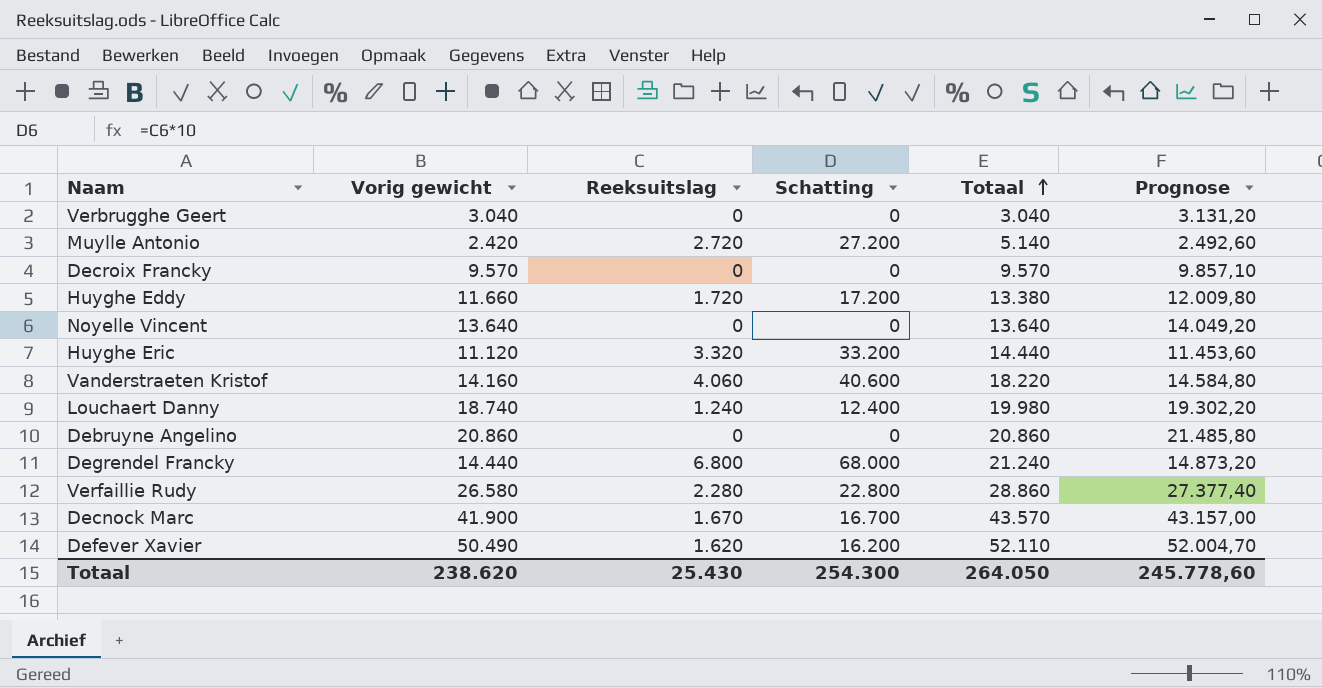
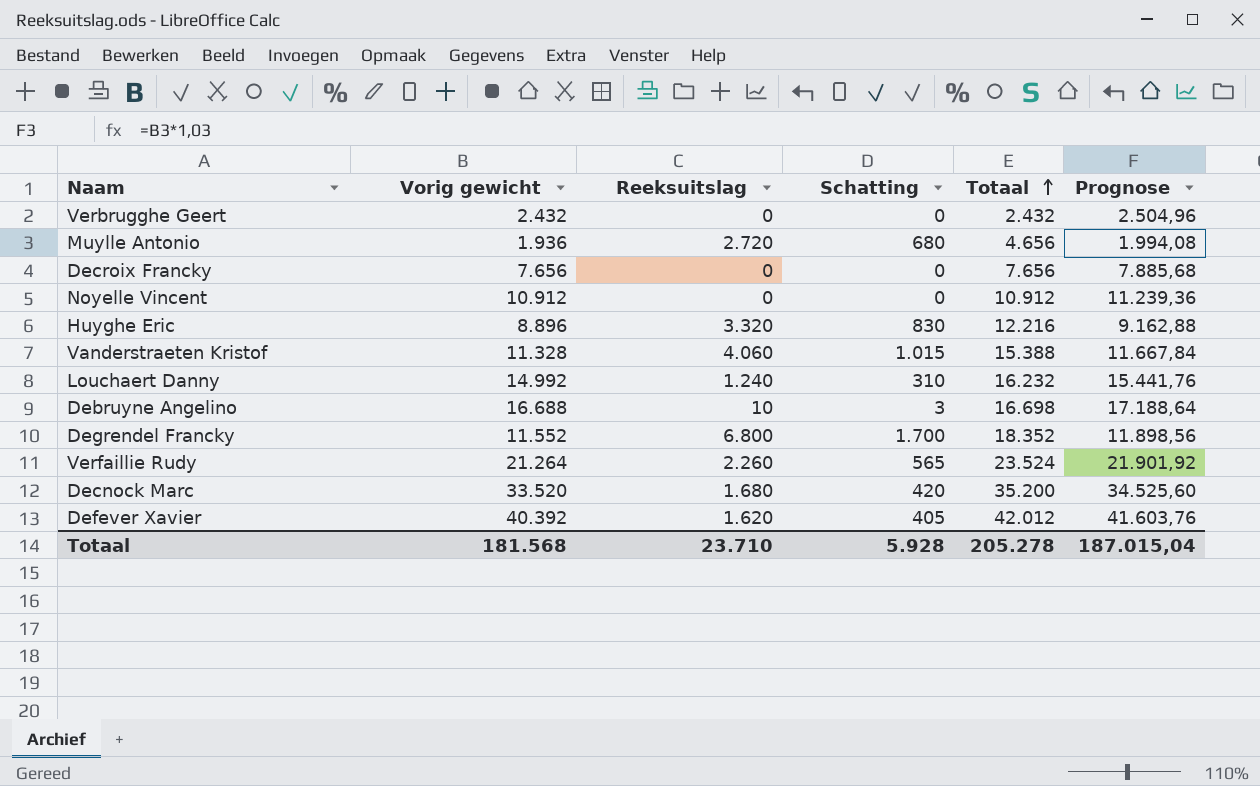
column Schatting | formula: [Reeksuitslag] * 10 -> [Reeksuitslag] * 0,25
row Huyghe Eddy: 11.660 | 1.720 | 17.200 | 13.380 | 12.009,80 -> none
Verbrugghe Geert | Vorig gewicht: 3.040 -> 2.432
Verbrugghe Geert | Totaal: 3.040 -> 2.432
Verbrugghe Geert | Prognose: 3.131,20 -> 2.504,96
Muylle Antonio | Vorig gewicht: 2.420 -> 1.936
Muylle Antonio | Totaal: 5.140 -> 4.656
Muylle Antonio | Prognose: 2.492,60 -> 1.994,08
Decroix Francky | Vorig gewicht: 9.570 -> 7.656
Decroix Francky | Totaal: 9.570 -> 7.656
Decroix Francky | Prognose: 9.857,10 -> 7.885,68
Noyelle Vincent | Vorig gewicht: 13.640 -> 10.912
Noyelle Vincent | Totaal: 13.640 -> 10.912
Noyelle Vincent | Prognose: 14.049,20 -> 11.239,36
Huyghe Eric | Vorig gewicht: 11.120 -> 8.896
Huyghe Eric | Totaal: 14.440 -> 12.216
Huyghe Eric | Prognose: 11.453,60 -> 9.162,88
Vanderstraeten Kristof | Vorig gewicht: 14.160 -> 11.328
Vanderstraeten Kristof | Totaal: 18.220 -> 15.388
Vanderstraeten Kristof | Prognose: 14.584,80 -> 11.667,84
Louchaert Danny | Vorig gewicht: 18.740 -> 14.992
Louchaert Danny | Totaal: 19.980 -> 16.232
Louchaert Danny | Prognose: 19.302,20 -> 15.441,76
Debruyne Angelino | Vorig gewicht: 20.860 -> 16.688
Debruyne Angelino | Reeksuitslag: 0 -> 10
Debruyne Angelino | Totaal: 20.860 -> 16.698
Debruyne Angelino | Prognose: 21.485,80 -> 17.188,64
Degrendel Francky | Vorig gewicht: 14.440 -> 11.552
Degrendel Francky | Totaal: 21.240 -> 18.352
Degrendel Francky | Prognose: 14.873,20 -> 11.898,56
Verfaillie Rudy | Vorig gewicht: 26.580 -> 21.264
Verfaillie Rudy | Reeksuitslag: 2.280 -> 2.260
Verfaillie Rudy | Totaal: 28.860 -> 23.524
Verfaillie Rudy | Prognose: 27.377,40 -> 21.901,92
Decnock Marc | Vorig gewicht: 41.900 -> 33.520
Decnock Marc | Reeksuitslag: 1.670 -> 1.680
Decnock Marc | Totaal: 43.570 -> 35.200
Decnock Marc | Prognose: 43.157,00 -> 34.525,60
Defever Xavier | Vorig gewicht: 50.490 -> 40.392
Defever Xavier | Totaal: 52.110 -> 42.012
Defever Xavier | Prognose: 52.004,70 -> 41.603,76
Totaal | Vorig gewicht: 238.620 -> 181.568
Totaal | Reeksuitslag: 25.430 -> 23.710
Totaal | Schatting: 254.300 -> 5.928
Totaal | Totaal: 264.050 -> 205.278
Totaal | Prognose: 245.778,60 -> 187.015,04

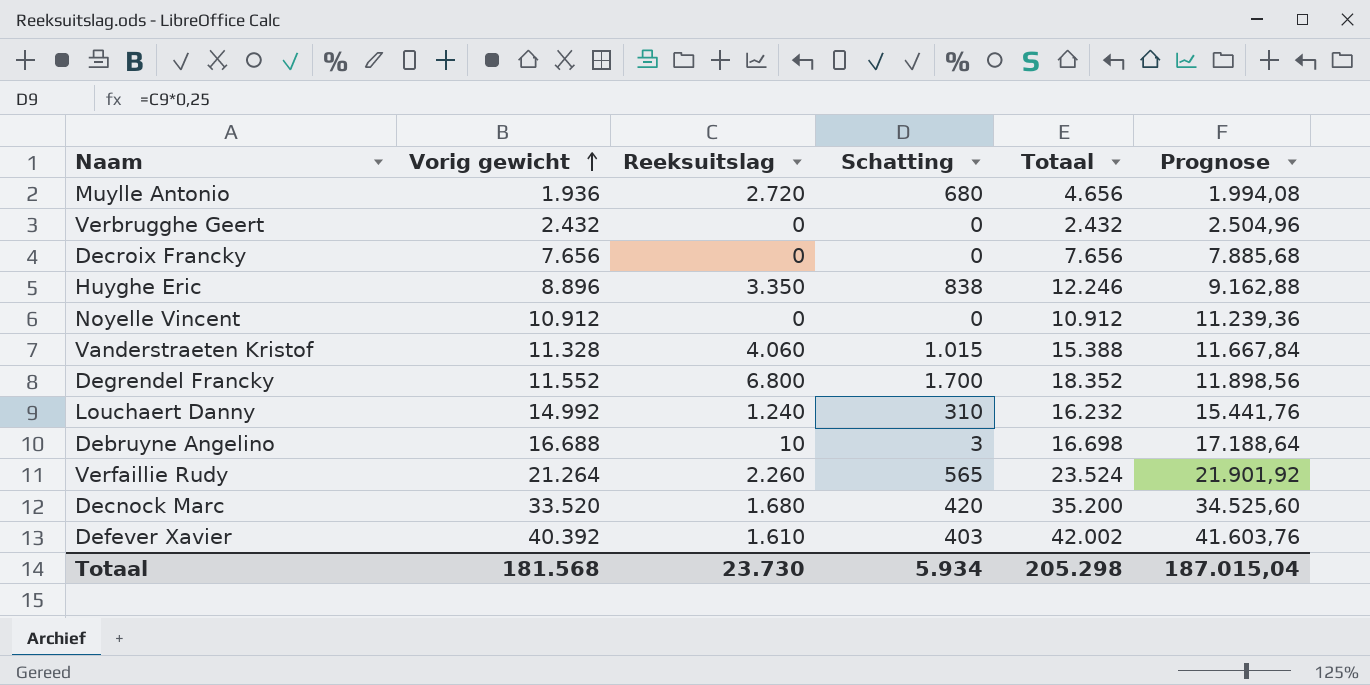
row order: Totaal ascending -> Vorig gewicht ascending
Huyghe Eric | Reeksuitslag: 3.320 -> 3.350
Huyghe Eric | Schatting: 830 -> 838
Huyghe Eric | Totaal: 12.216 -> 12.246
Defever Xavier | Reeksuitslag: 1.620 -> 1.610
Defever Xavier | Schatting: 405 -> 403
Defever Xavier | Totaal: 42.012 -> 42.002
Totaal | Reeksuitslag: 23.710 -> 23.730
Totaal | Schatting: 5.928 -> 5.934
Totaal | Totaal: 205.278 -> 205.298

